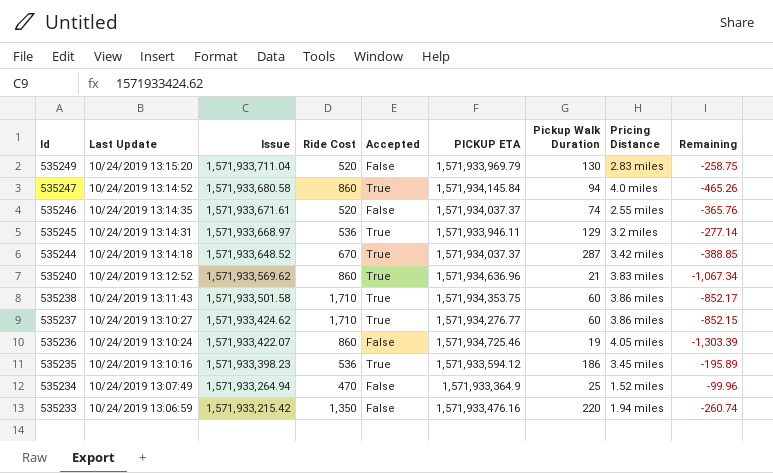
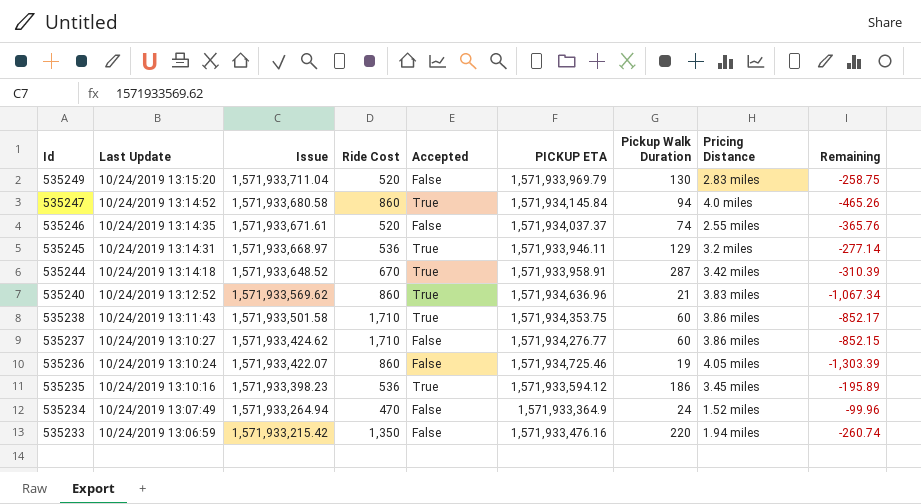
535244 | PICKUP ETA: 1,571,934,037.37 -> 1,571,933,958.91
535244 | Remaining: -388.85 -> -310.39
535237 | Accepted: True -> False
535234 | Pickup Walk Duration: 25 -> 24

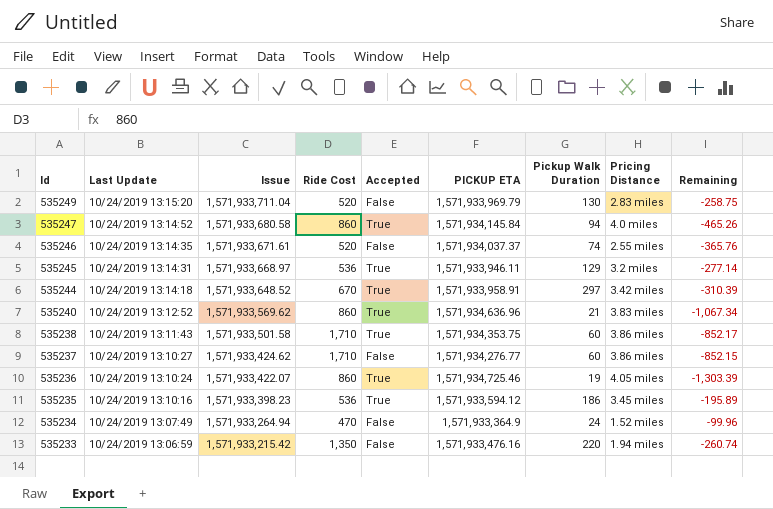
535244 | Pickup Walk Duration: 287 -> 297
535236 | Accepted: False -> True

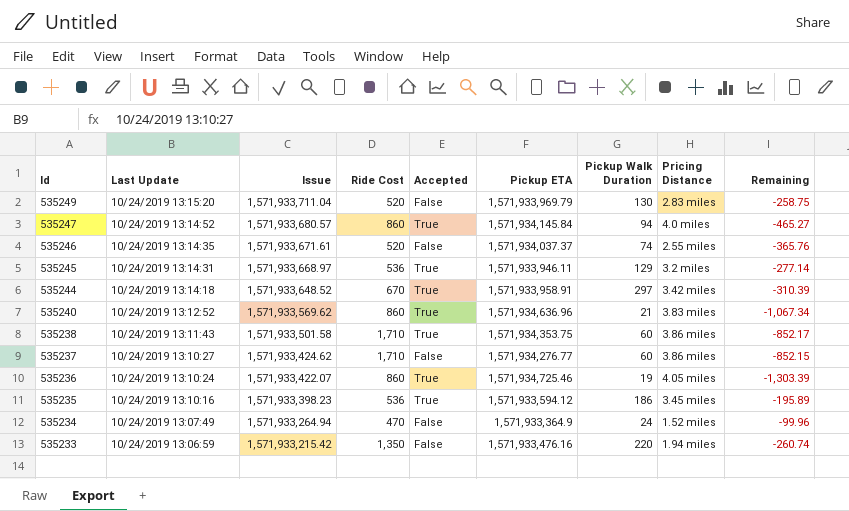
column name: PICKUP ETA -> Pickup ETA
535247 | Issue: 1,571,933,680.58 -> 1,571,933,680.57
535247 | Remaining: -465.26 -> -465.27

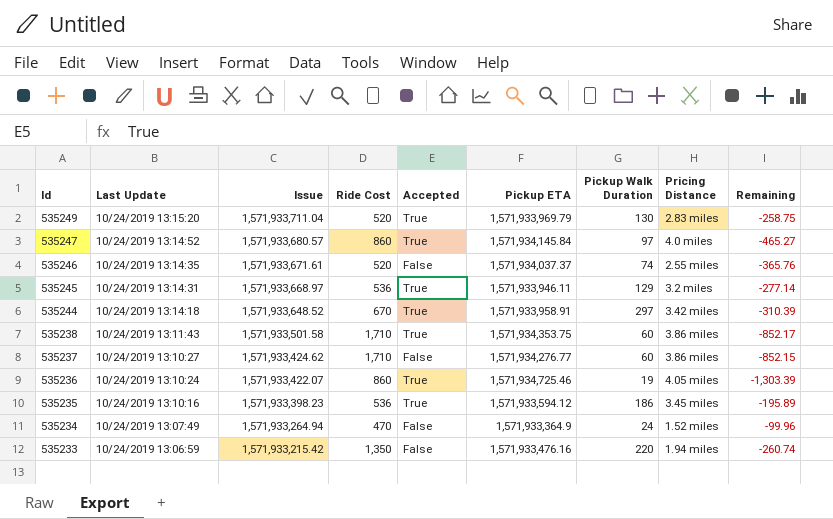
row 535240: 10/24/2019 13:12:52 | 1,571,933,569.62 | 860 | True | 1,571,934,636.96 | 21 | 3.83 miles | -1,067.34 -> none
535249 | Accepted: False -> True
535247 | Pickup Walk Duration: 94 -> 97

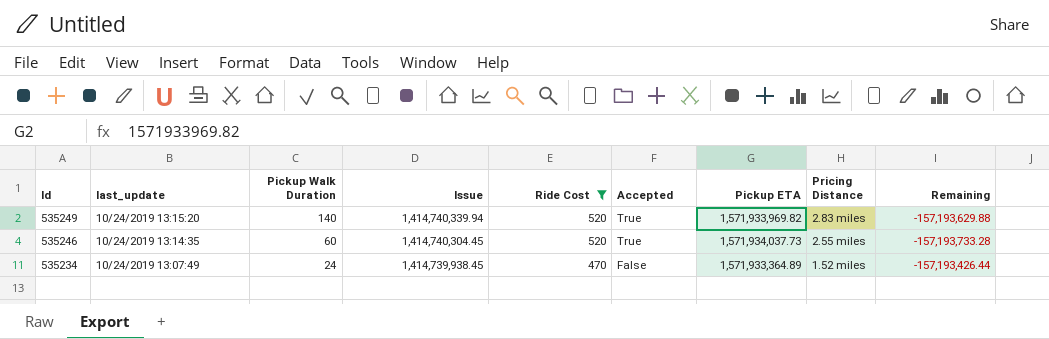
filter: none -> Ride Cost <= 520
column name: Last Update -> last_update
column Pickup Walk Duration | position: 7 -> 3
535249 | Pickup Walk Duration: 130 -> 140
535249 | Issue: 1,571,933,711.04 -> 1,414,740,339.94
535249 | Pickup ETA: 1,571,933,969.79 -> 1,571,933,969.82
535249 | Remaining: -258.75 -> -157,193,629.88
535246 | Pickup Walk Duration: 74 -> 60
535246 | Issue: 1,571,933,671.61 -> 1,414,740,304.45
535246 | Accepted: False -> True
535246 | Pickup ETA: 1,571,934,037.37 -> 1,571,934,037.73
535246 | Remaining: -365.76 -> -157,193,733.28
535234 | Issue: 1,571,933,264.94 -> 1,414,739,938.45
535234 | Pickup ETA: 1,571,933,364.9 -> 1,571,933,364.89
535234 | Remaining: -99.96 -> -157,193,426.44

